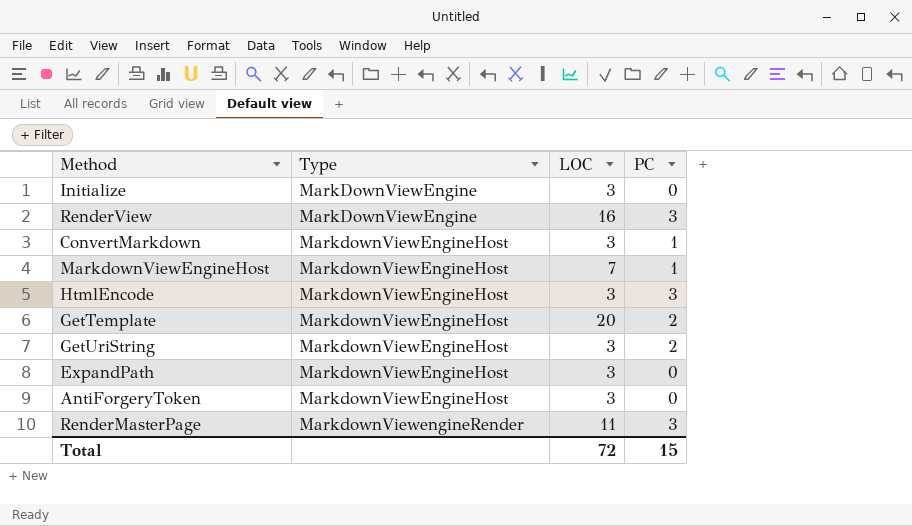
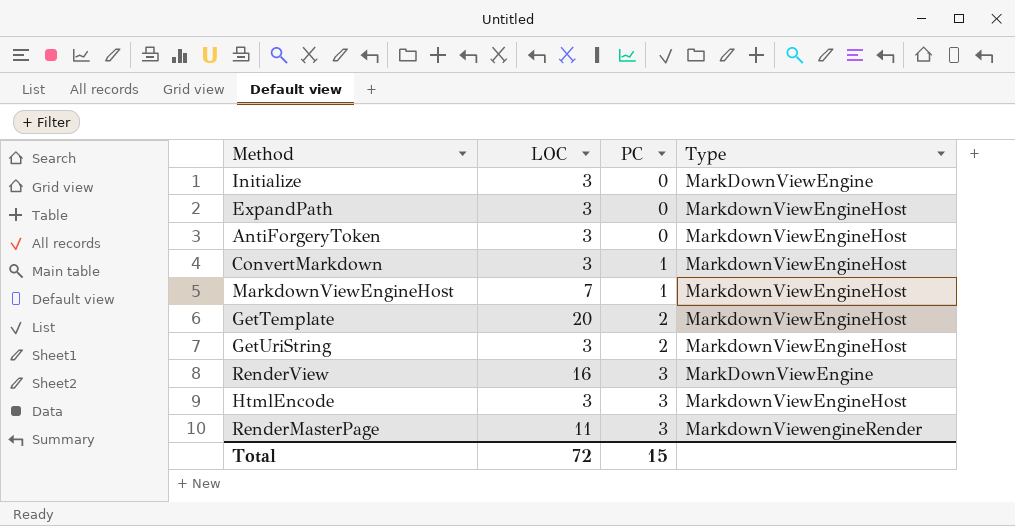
row order: Type ascending -> PC ascending
column Type | position: 2 -> 4

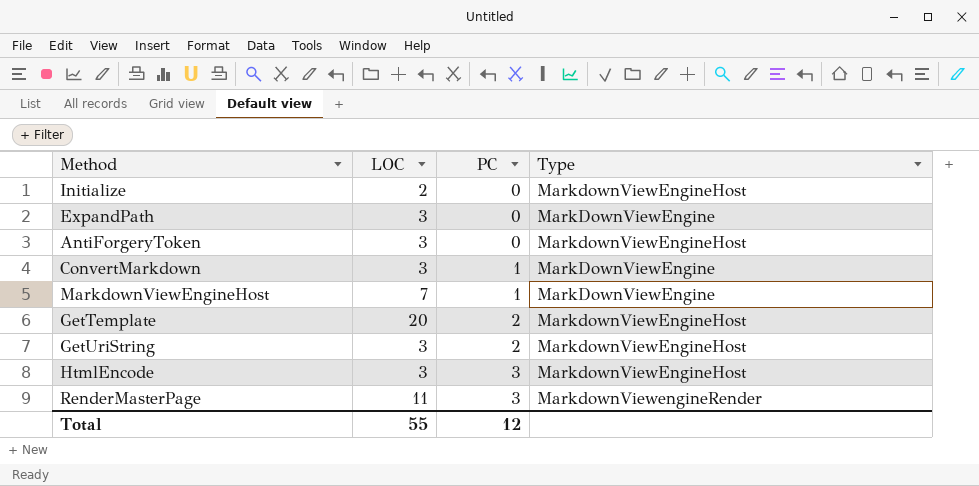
row RenderView: 16 | 3 | MarkDownViewEngine -> none
Initialize | LOC: 3 -> 2
Initialize | Type: MarkDownViewEngine -> MarkdownViewEngineHost
ExpandPath | Type: MarkdownViewEngineHost -> MarkDownViewEngine
ConvertMarkdown | Type: MarkdownViewEngineHost -> MarkDownViewEngine
MarkdownViewEngineHost | Type: MarkdownViewEngineHost -> MarkDownViewEngine
Total | LOC: 72 -> 55
Total | PC: 15 -> 12

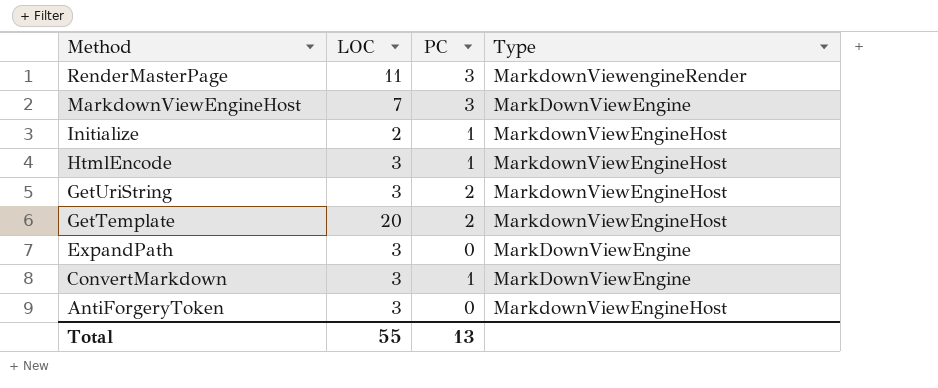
row order: PC ascending -> Method descending
MarkdownViewEngineHost | PC: 1 -> 3
Initialize | PC: 0 -> 1
HtmlEncode | PC: 3 -> 1
Total | PC: 12 -> 13

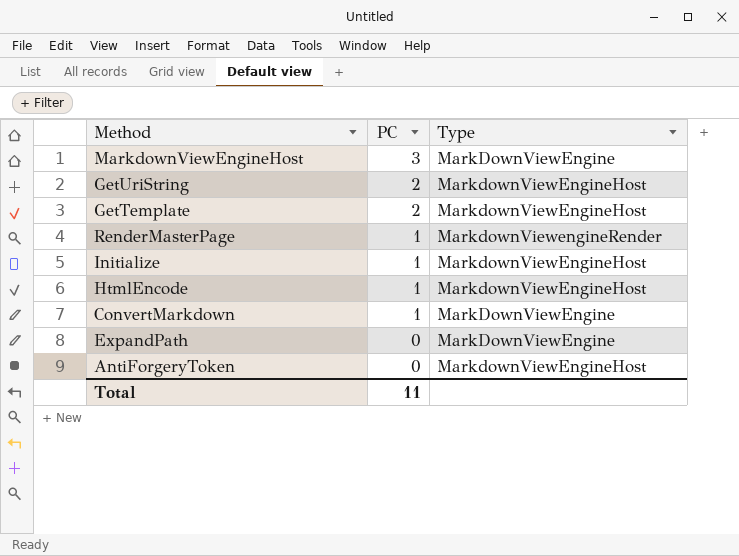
row order: Method descending -> PC descending
column LOC | position: 2 -> none
RenderMasterPage | PC: 3 -> 1
Total | PC: 13 -> 11

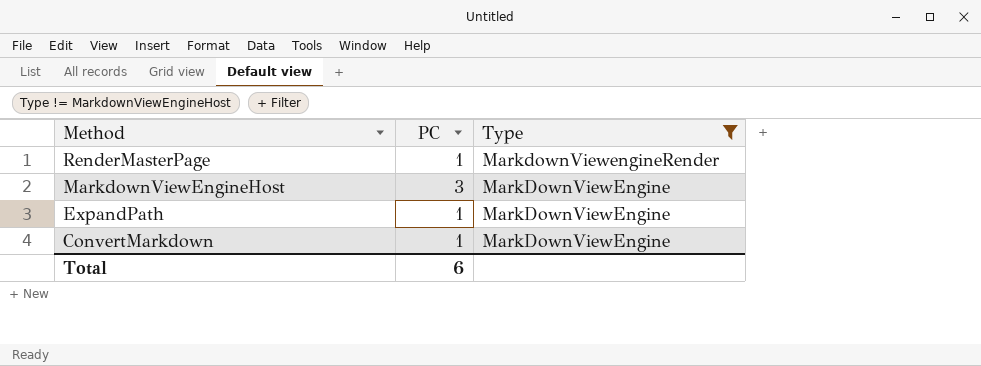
filter: none -> Type != MarkdownViewEngineHost
row order: PC descending -> Method descending
ExpandPath | PC: 0 -> 1
Total | PC: 11 -> 6

